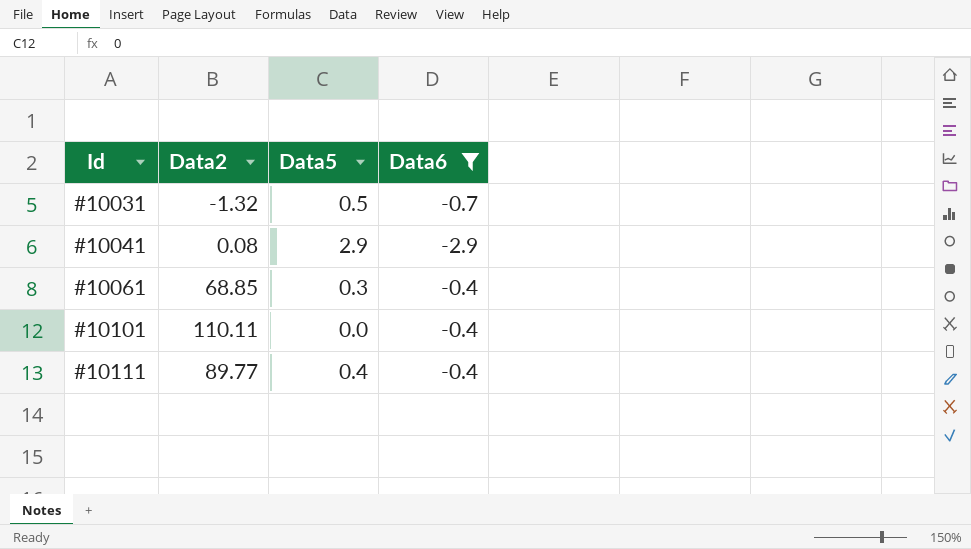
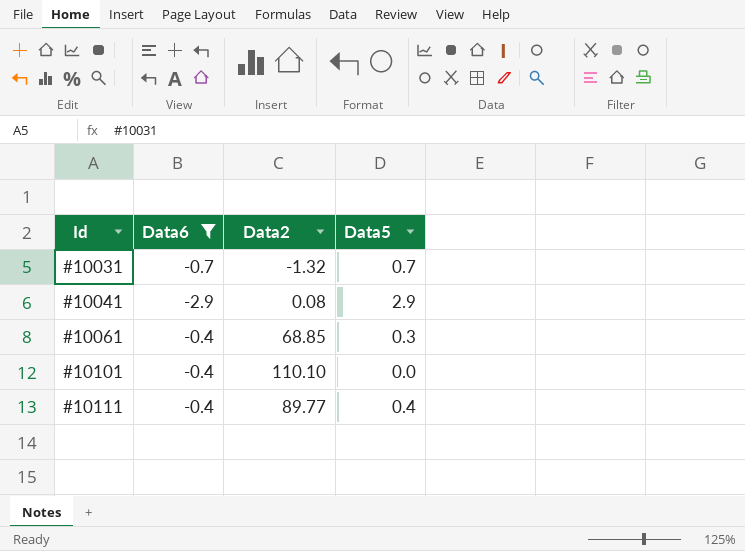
column Data6 | position: 4 -> 2
#10031 | Data5: 0.5 -> 0.7
#10101 | Data2: 110.11 -> 110.10

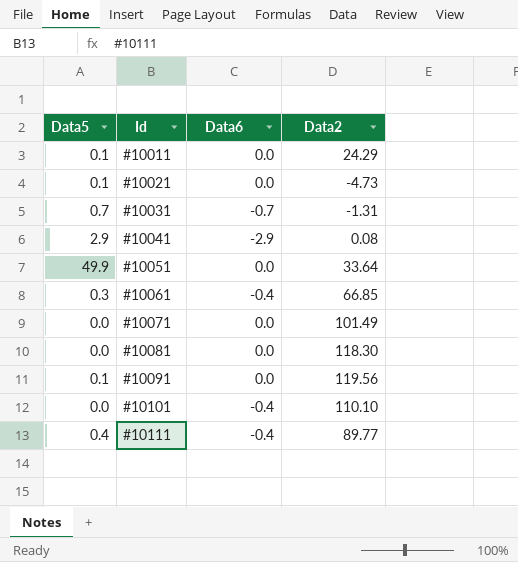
filter: Data6 != 0.0 -> none
column Data5 | position: 4 -> 1
#10031 | Data2: -1.32 -> -1.31
#10061 | Data2: 68.85 -> 66.85

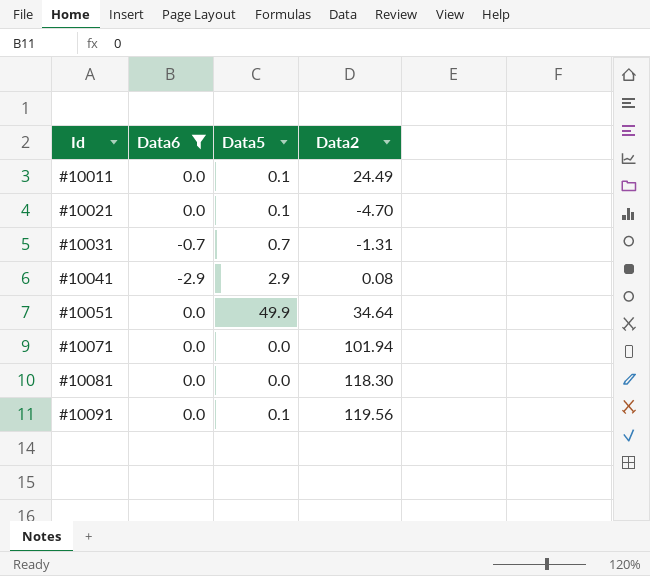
filter: none -> Data6 != -0.4
column Data5 | position: 1 -> 3
#10011 | Data2: 24.29 -> 24.49
#10021 | Data2: -4.73 -> -4.70
#10051 | Data2: 33.64 -> 34.64
#10071 | Data2: 101.49 -> 101.94

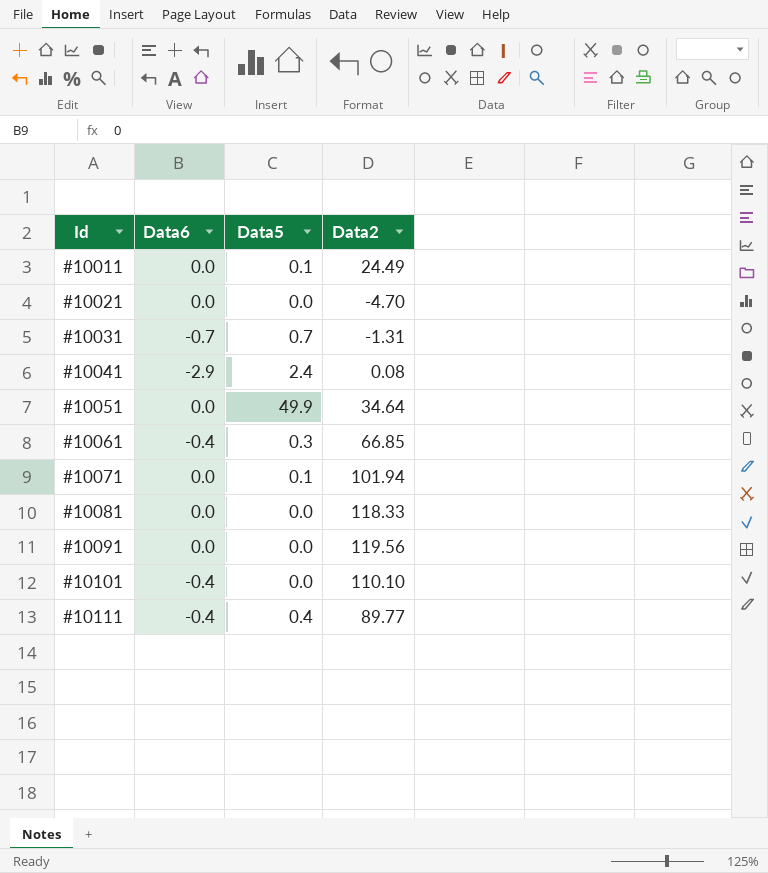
filter: Data6 != -0.4 -> none
#10021 | Data5: 0.1 -> 0.0
#10041 | Data5: 2.9 -> 2.4
#10071 | Data5: 0.0 -> 0.1
#10081 | Data2: 118.30 -> 118.33
#10091 | Data5: 0.1 -> 0.0

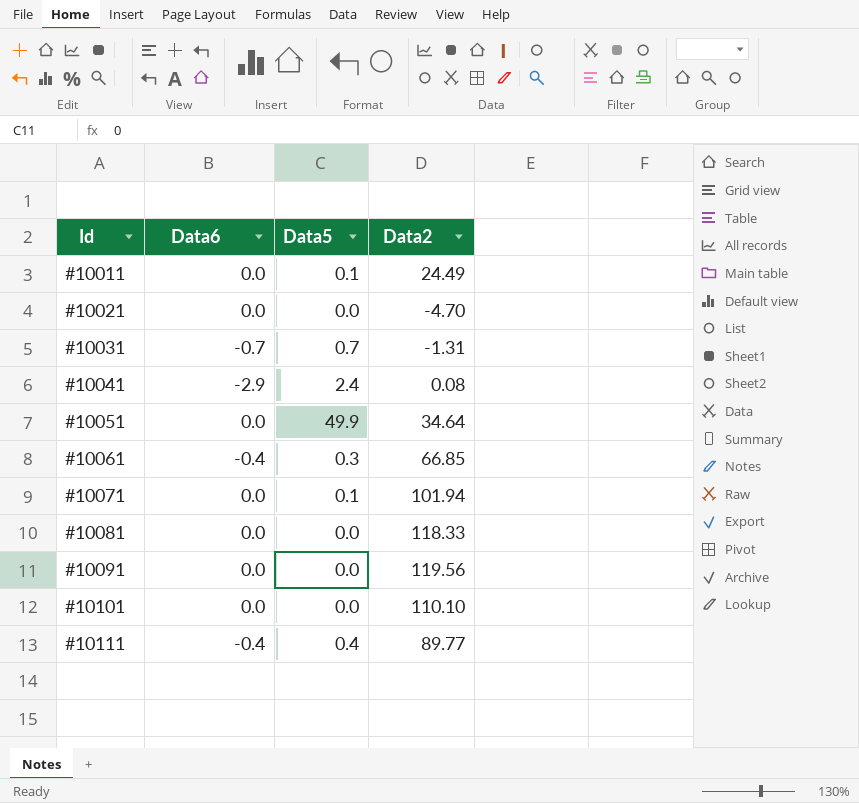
#10101 | Data6: -0.4 -> 0.0

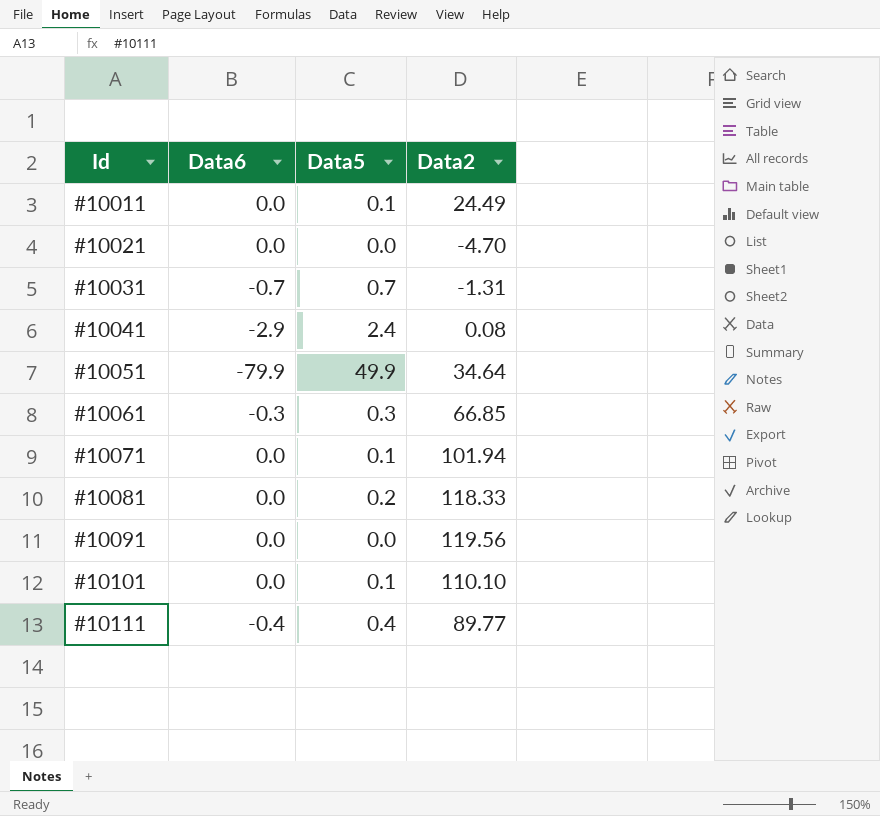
#10051 | Data6: 0.0 -> -79.9
#10061 | Data6: -0.4 -> -0.3
#10081 | Data5: 0.0 -> 0.2
#10101 | Data5: 0.0 -> 0.1

